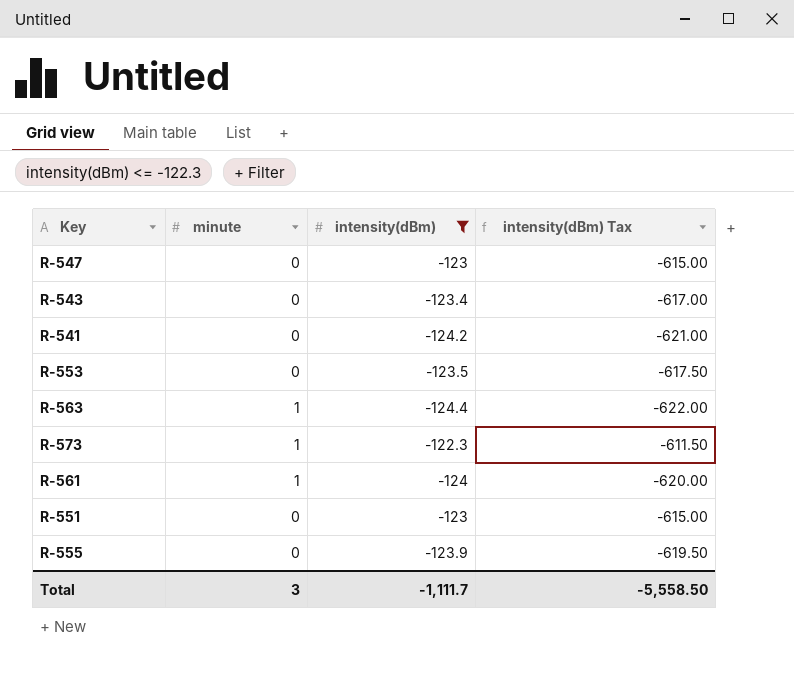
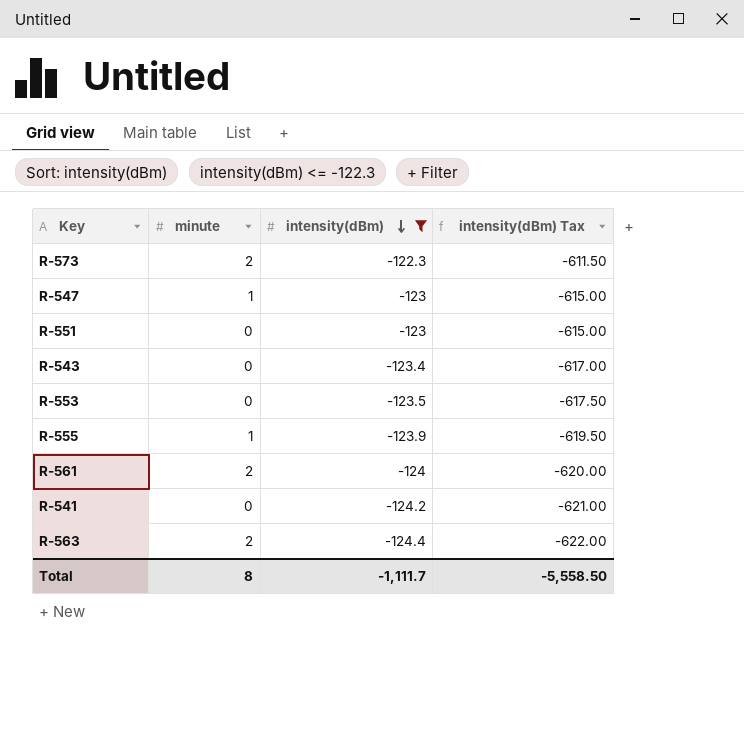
row order: none -> intensity(dBm) descending
R-573 | minute: 1 -> 2
R-547 | minute: 0 -> 1
R-555 | minute: 0 -> 1
R-561 | minute: 1 -> 2
R-563 | minute: 1 -> 2
Total | minute: 3 -> 8

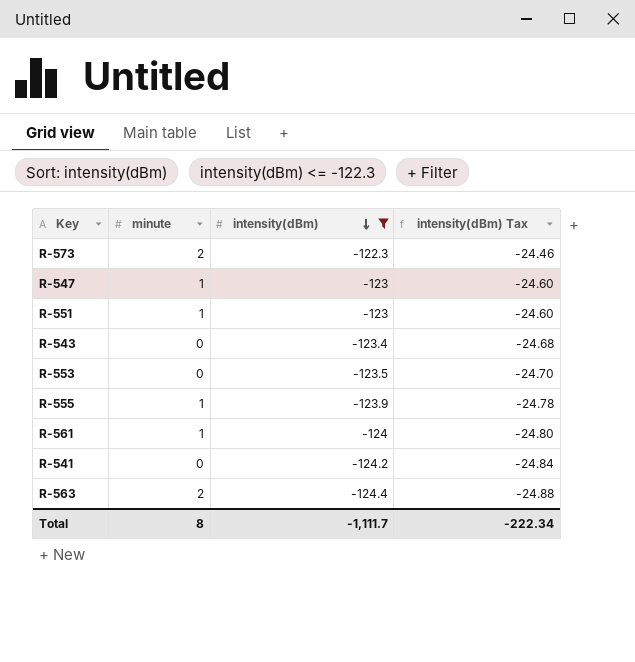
column intensity(dBm) Tax | formula: [intensity(dBm)] * 5 -> [intensity(dBm)] * 0.2
R-551 | minute: 0 -> 1
R-561 | minute: 2 -> 1
Total | intensity(dBm) Tax: -5,558.50 -> -222.34

